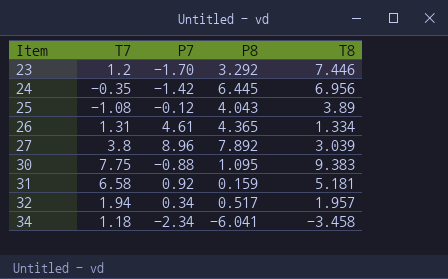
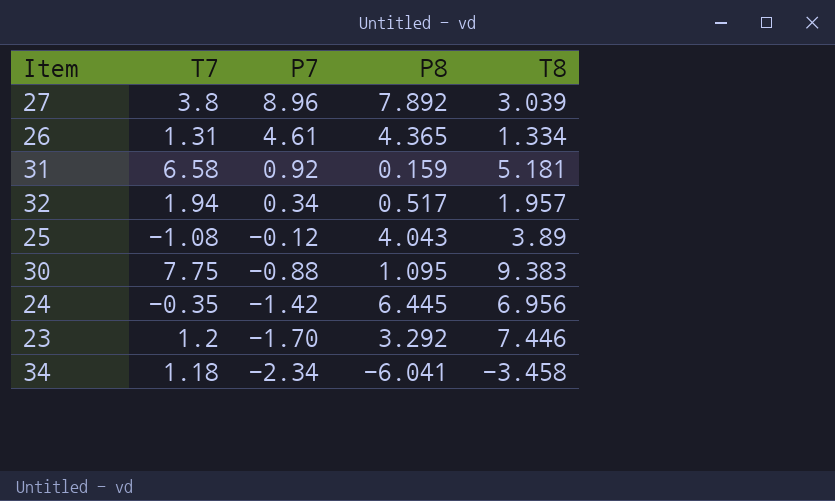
row order: Item ascending -> P7 descending

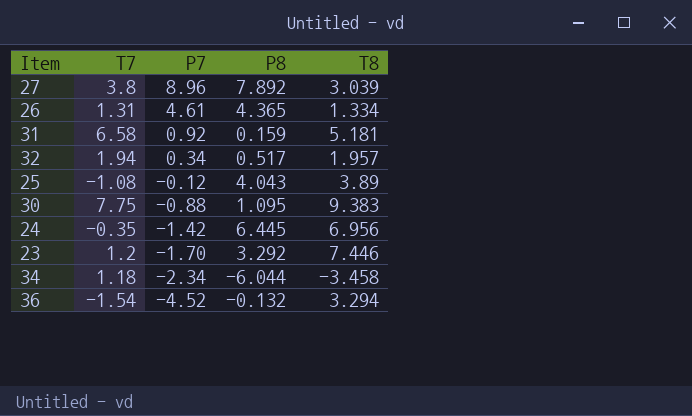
34 | P8: -6.041 -> -6.044
row 36: none -> -1.54 | -4.52 | -0.132 | 3.294

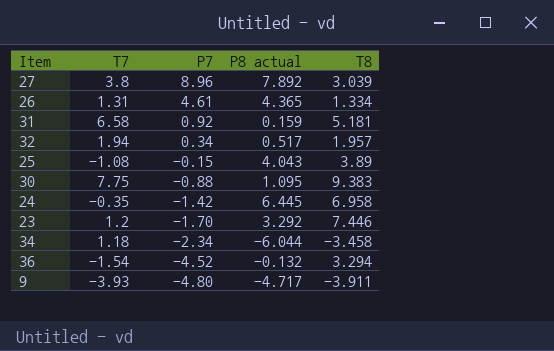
column name: P8 -> P8 actual
25 | P7: -0.12 -> -0.15
24 | T8: 6.956 -> 6.958
row 9: none -> -3.93 | -4.80 | -4.717 | -3.911

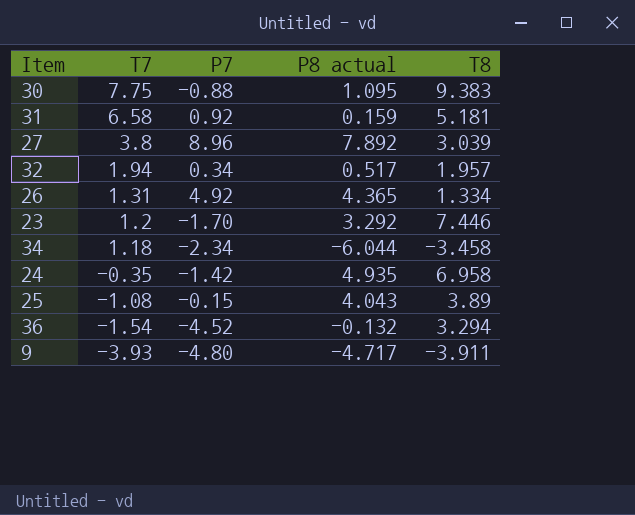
row order: P7 descending -> T7 descending
26 | P7: 4.61 -> 4.92
24 | P8 actual: 6.445 -> 4.935

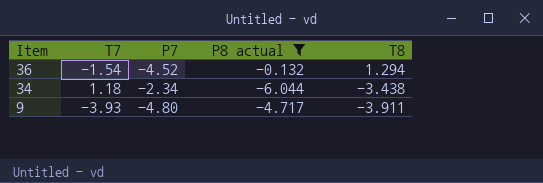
filter: none -> P8 actual <= -0.132
row order: T7 descending -> Item descending
36 | T8: 3.294 -> 1.294
34 | T8: -3.458 -> -3.438

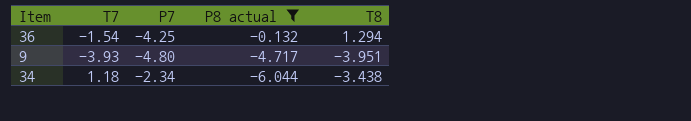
row order: Item descending -> P8 actual descending
36 | P7: -4.52 -> -4.25
9 | T8: -3.911 -> -3.951

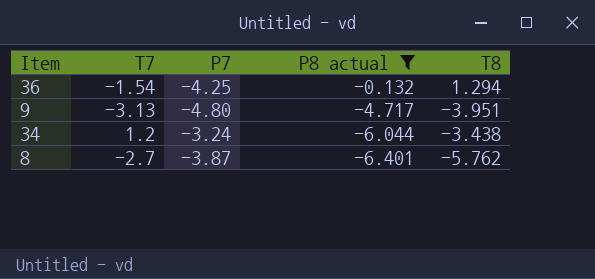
9 | T7: -3.93 -> -3.13
34 | T7: 1.18 -> 1.2
34 | P7: -2.34 -> -3.24
row 8: none -> -2.7 | -3.87 | -6.401 | -5.762

